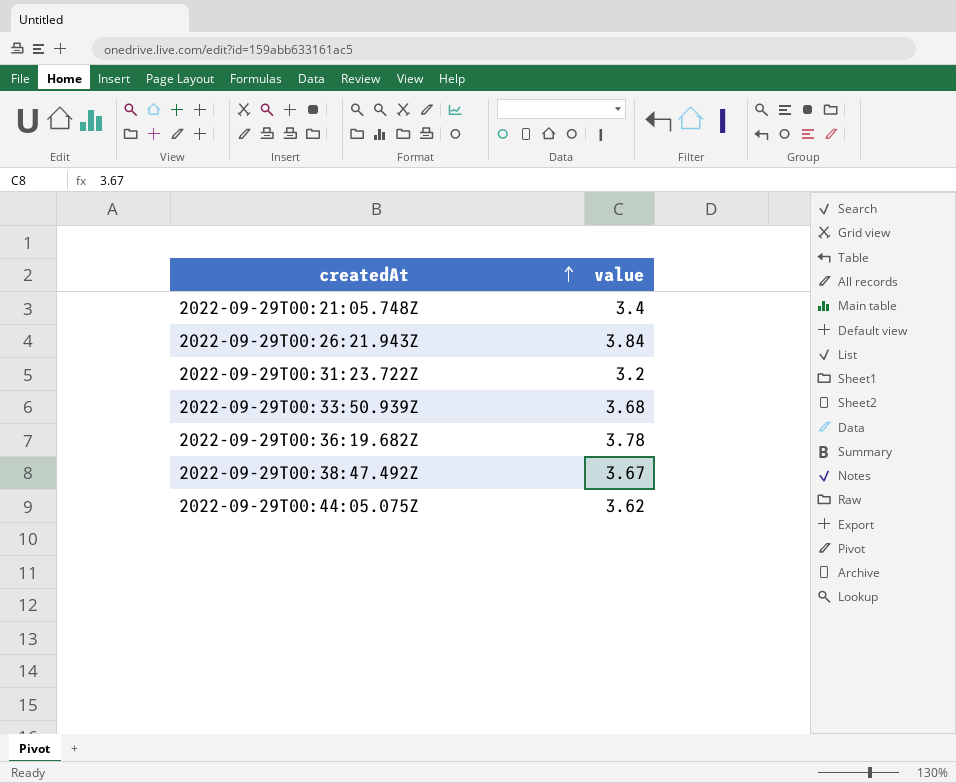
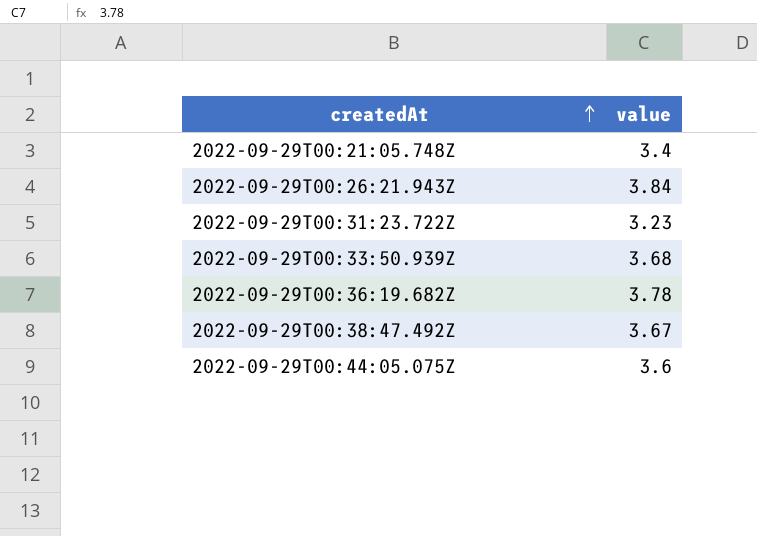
2022-09-29T00:31:23.722Z | value: 3.2 -> 3.23
2022-09-29T00:44:05.075Z | value: 3.62 -> 3.6

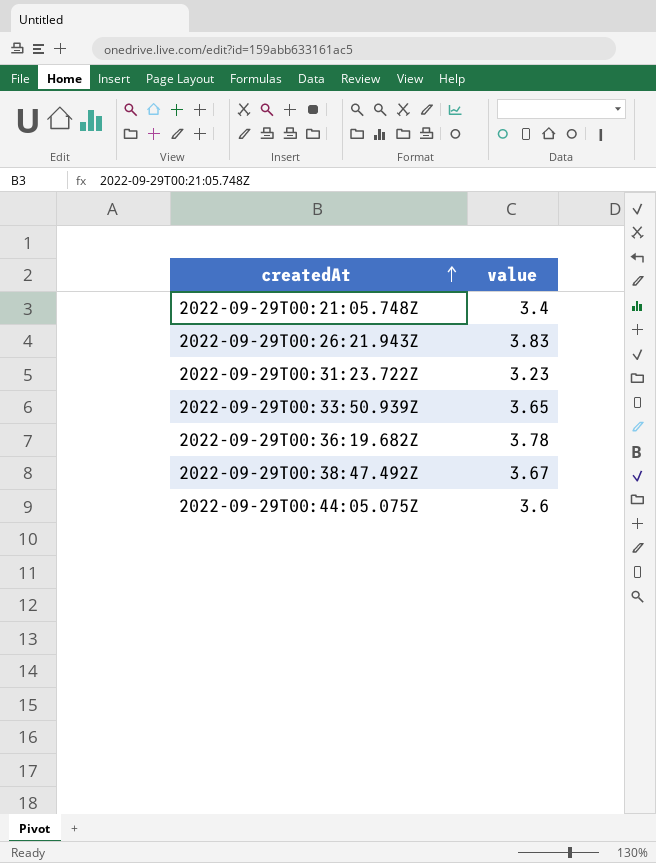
2022-09-29T00:26:21.943Z | value: 3.84 -> 3.83
2022-09-29T00:33:50.939Z | value: 3.68 -> 3.65

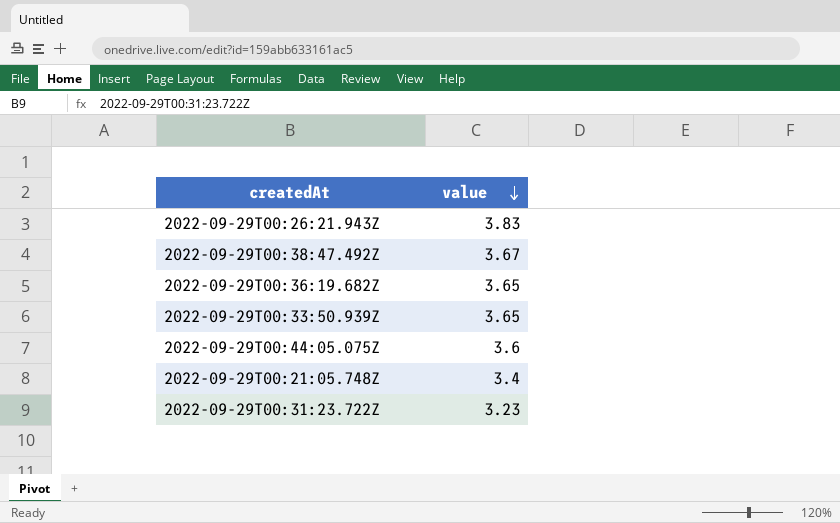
row order: createdAt ascending -> value descending
2022-09-29T00:36:19.682Z | value: 3.78 -> 3.65

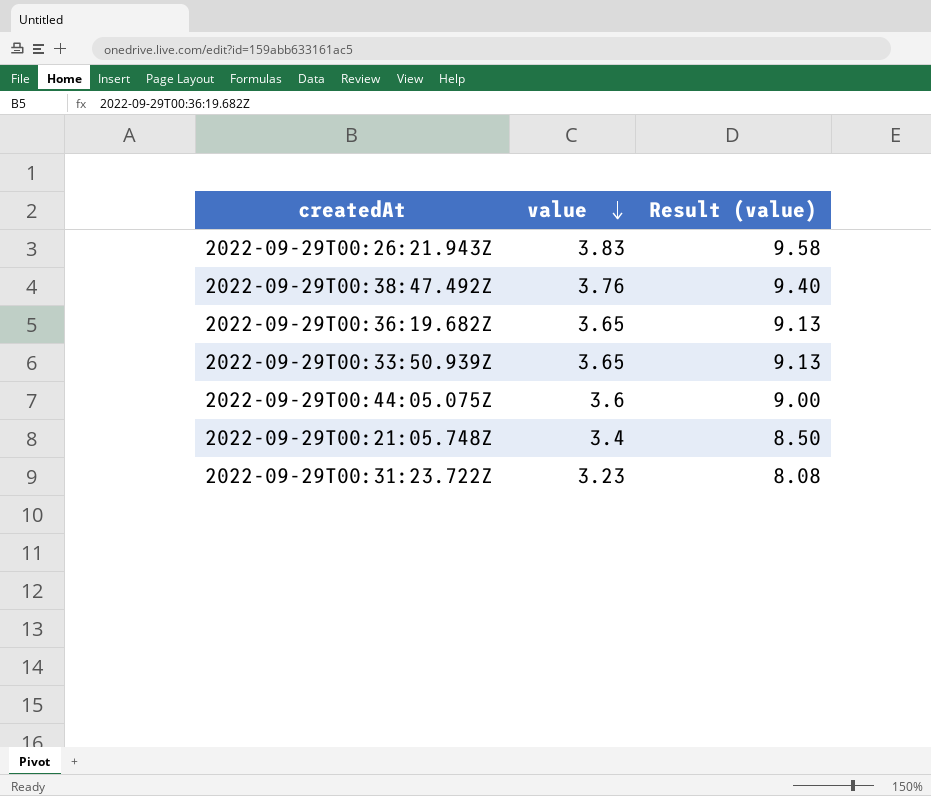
column Result (value) | formula: none -> [value] * 2.5
2022-09-29T00:38:47.492Z | value: 3.67 -> 3.76

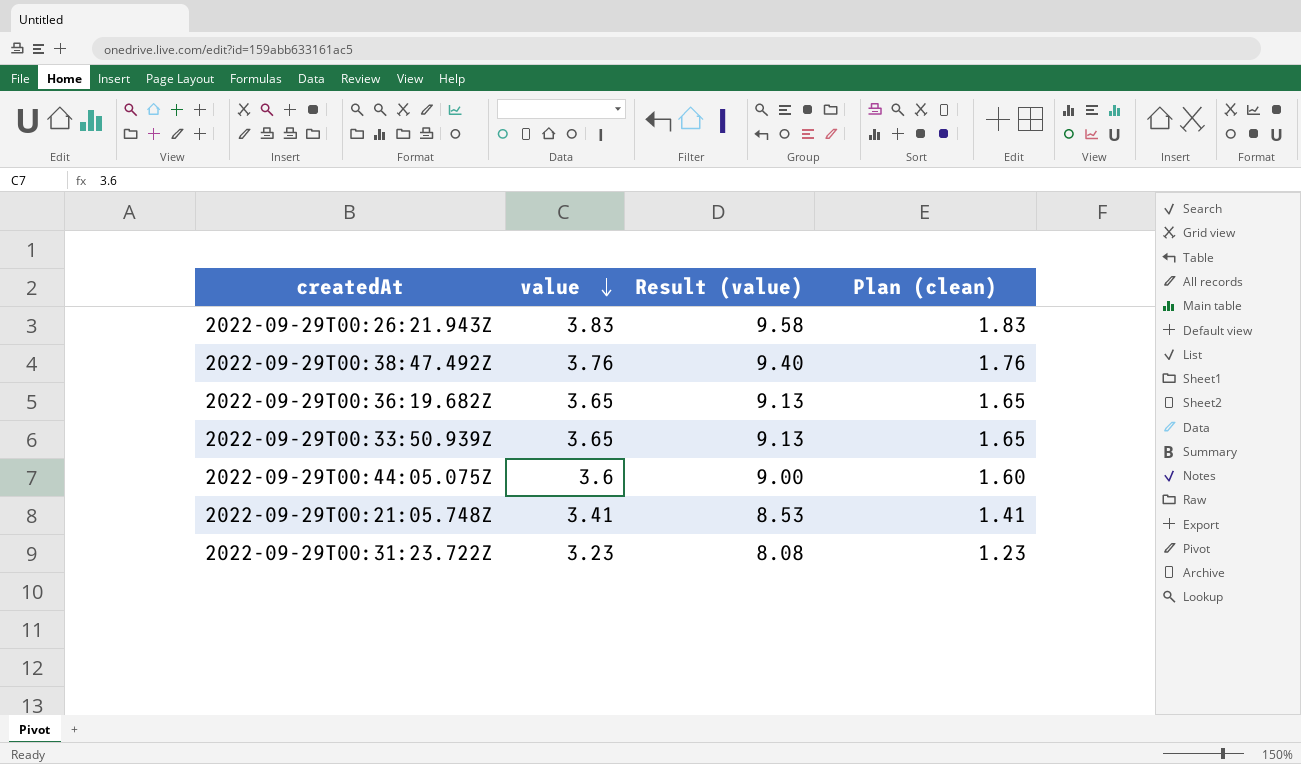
column Plan (clean) | formula: none -> [value] - 2
2022-09-29T00:21:05.748Z | value: 3.4 -> 3.41
2022-09-29T00:21:05.748Z | Result (value): 8.50 -> 8.53

